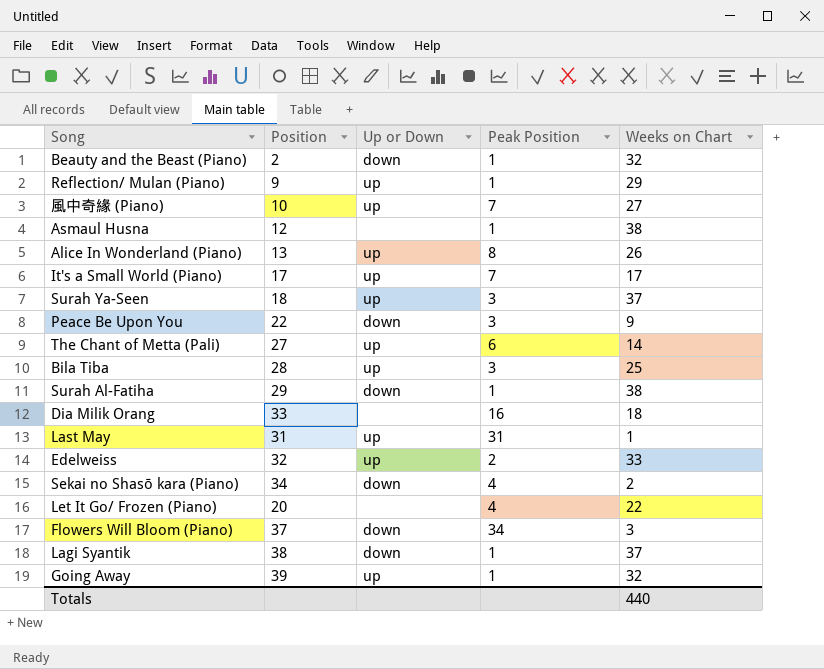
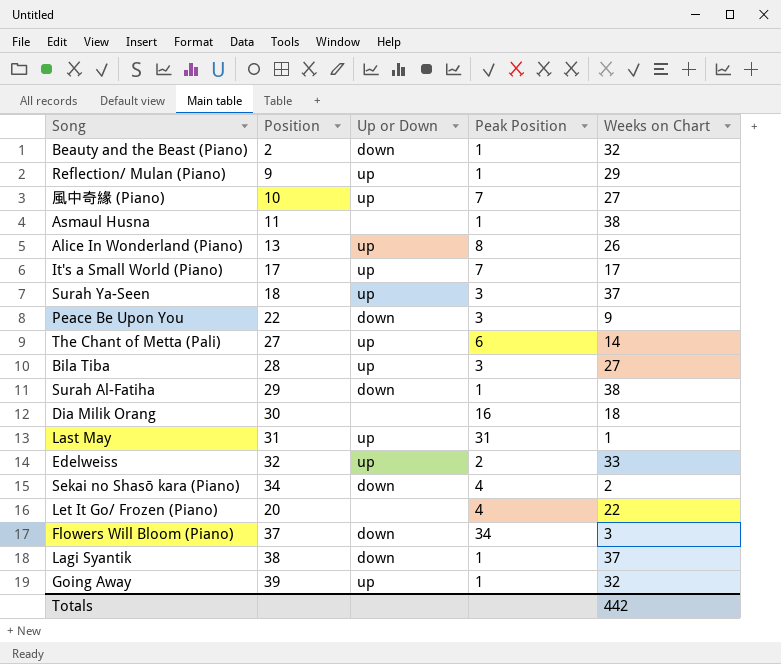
Asmaul Husna | Position: 12 -> 11
Bila Tiba | Weeks on Chart: 25 -> 27
Dia Milik Orang | Position: 33 -> 30
Totals | Weeks on Chart: 440 -> 442

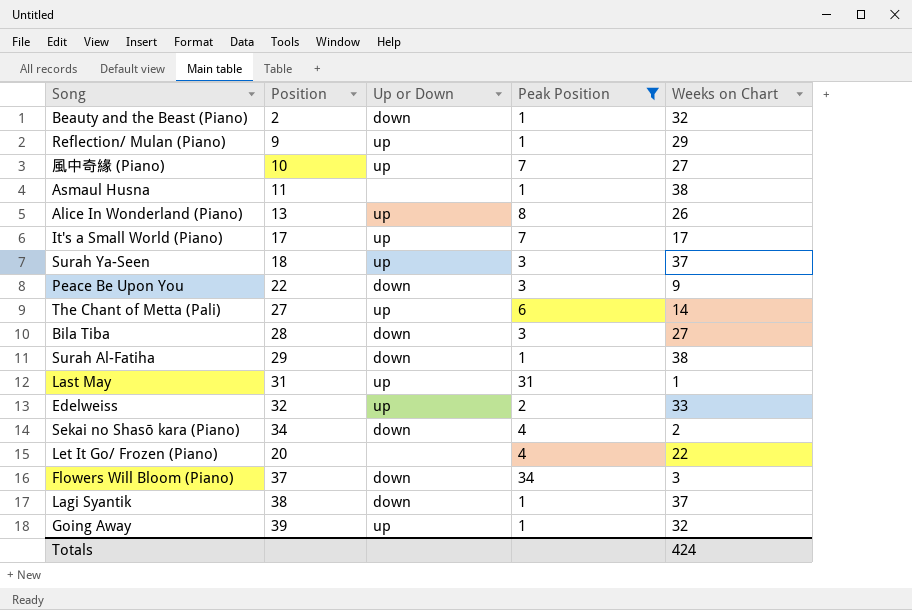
filter: none -> Peak Position != 16
Bila Tiba | Up or Down: up -> down
Totals | Weeks on Chart: 442 -> 424

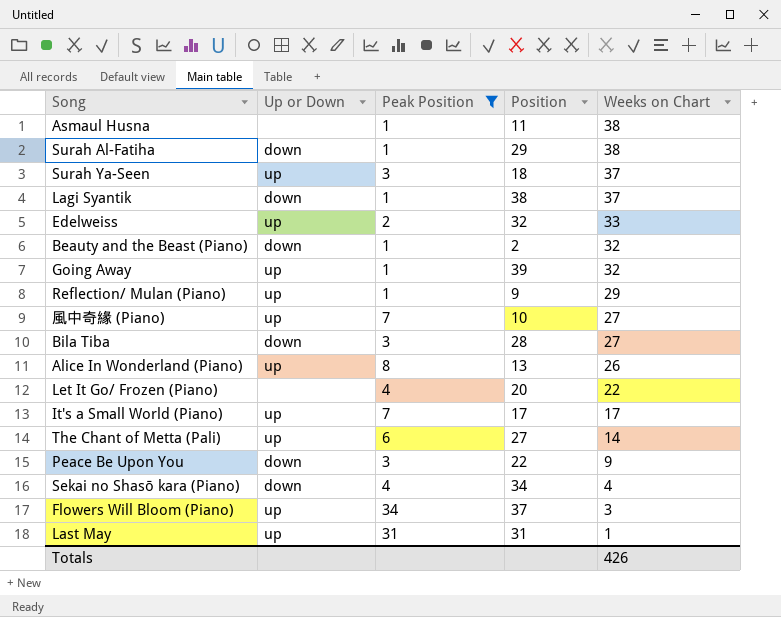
row order: none -> Weeks on Chart descending
column Position | position: 2 -> 4
Sekai no Shasō kara (Piano) | Weeks on Chart: 2 -> 4
Flowers Will Bloom (Piano) | Up or Down: down -> up
Totals | Weeks on Chart: 424 -> 426

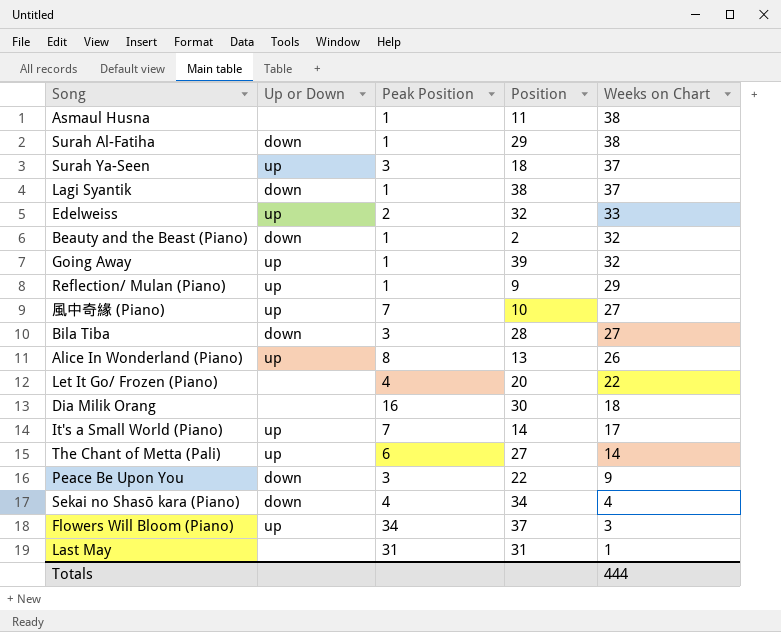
filter: Peak Position != 16 -> none
It's a Small World (Piano) | Position: 17 -> 14
Last May | Up or Down: up -> none
Totals | Weeks on Chart: 426 -> 444

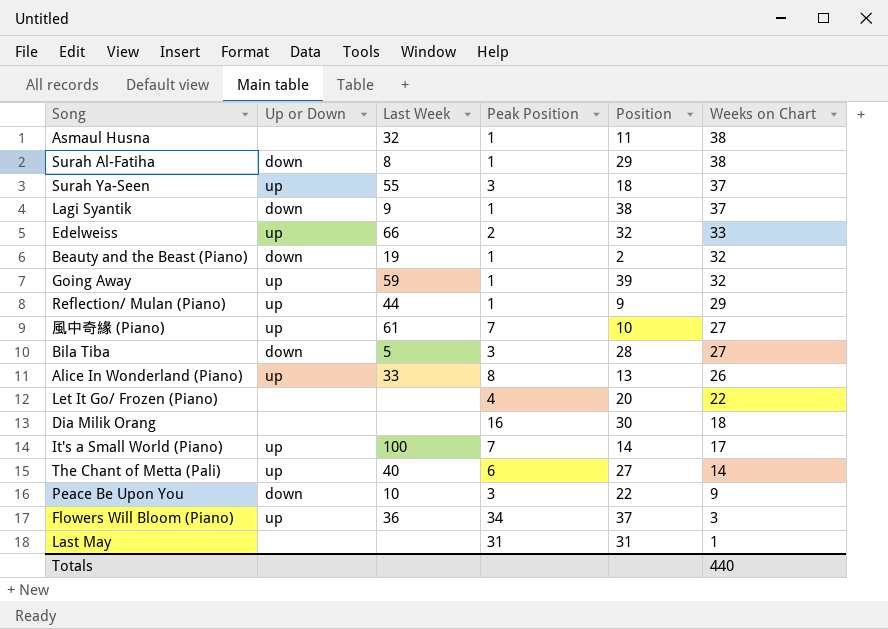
column Last Week | position: none -> 3
row Sekai no Shasō kara (Piano): down | 4 | 34 | 4 -> none
Totals | Weeks on Chart: 444 -> 440

